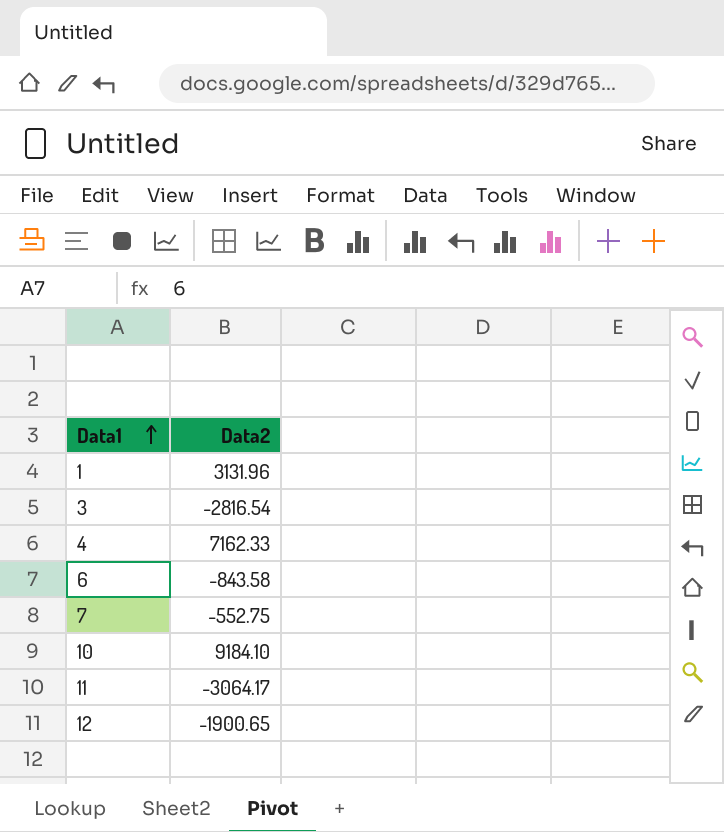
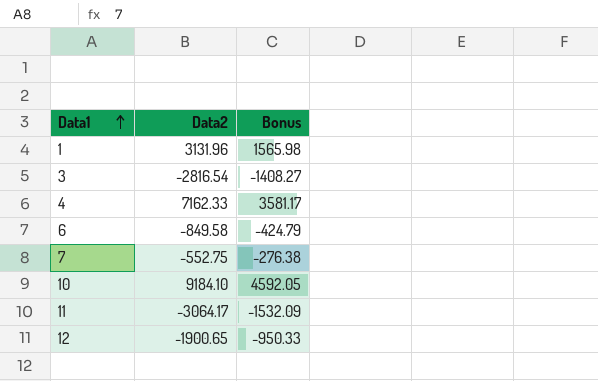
column Bonus | formula: none -> [Data2] * 0.5
6 | Data2: -843.58 -> -849.58

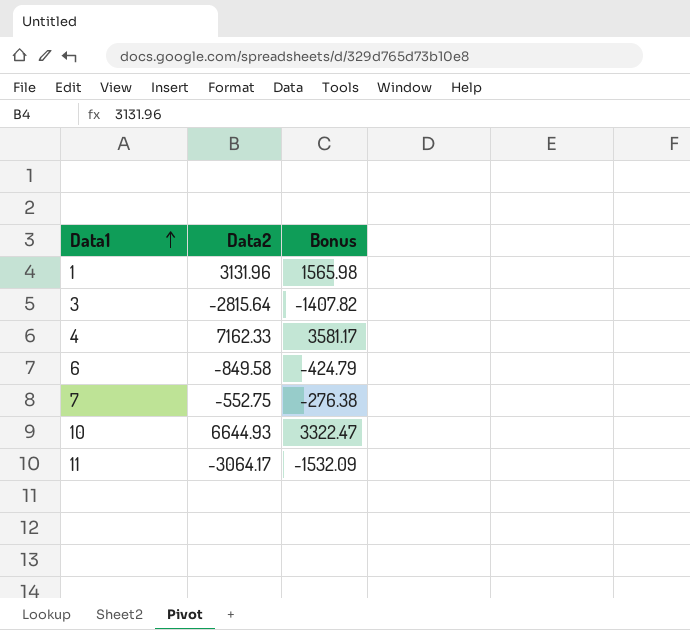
row 12: -1900.65 | -950.33 -> none
3 | Data2: -2816.54 -> -2815.64
3 | Bonus: -1408.27 -> -1407.82
10 | Data2: 9184.10 -> 6644.93
10 | Bonus: 4592.05 -> 3322.47

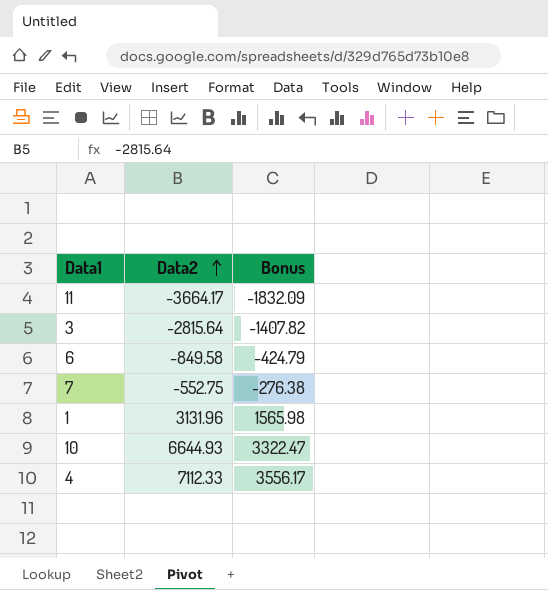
row order: Data1 ascending -> Data2 ascending
11 | Data2: -3064.17 -> -3664.17
11 | Bonus: -1532.09 -> -1832.09
4 | Data2: 7162.33 -> 7112.33
4 | Bonus: 3581.17 -> 3556.17

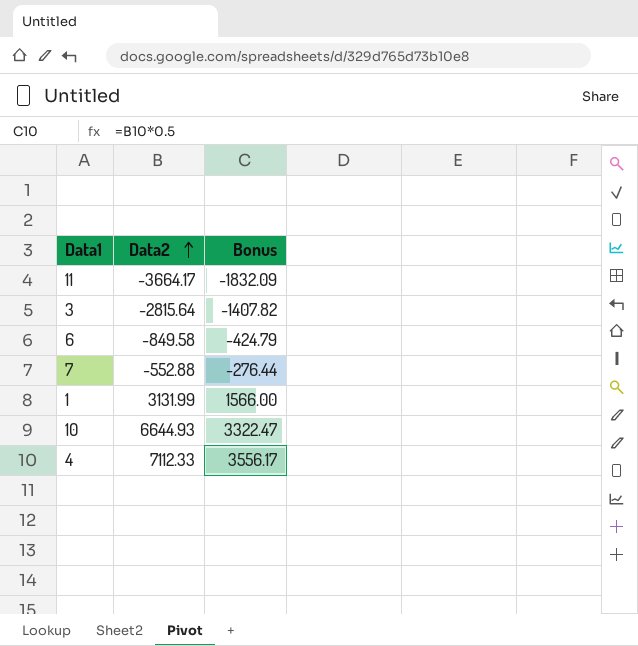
7 | Data2: -552.75 -> -552.88
7 | Bonus: -276.38 -> -276.44
1 | Data2: 3131.96 -> 3131.99
1 | Bonus: 1565.98 -> 1566.00

